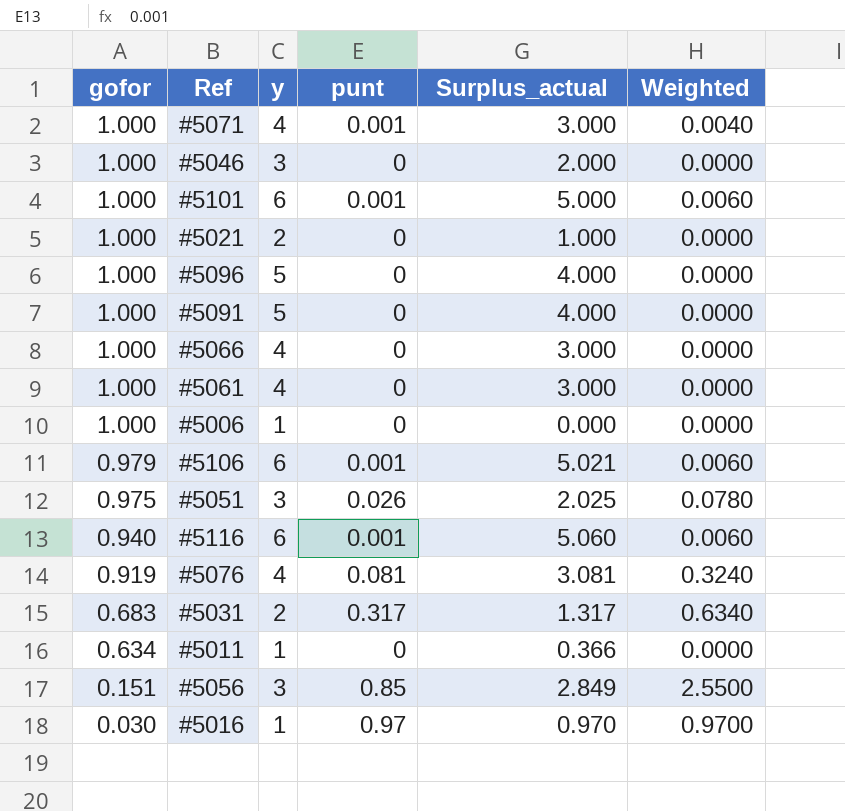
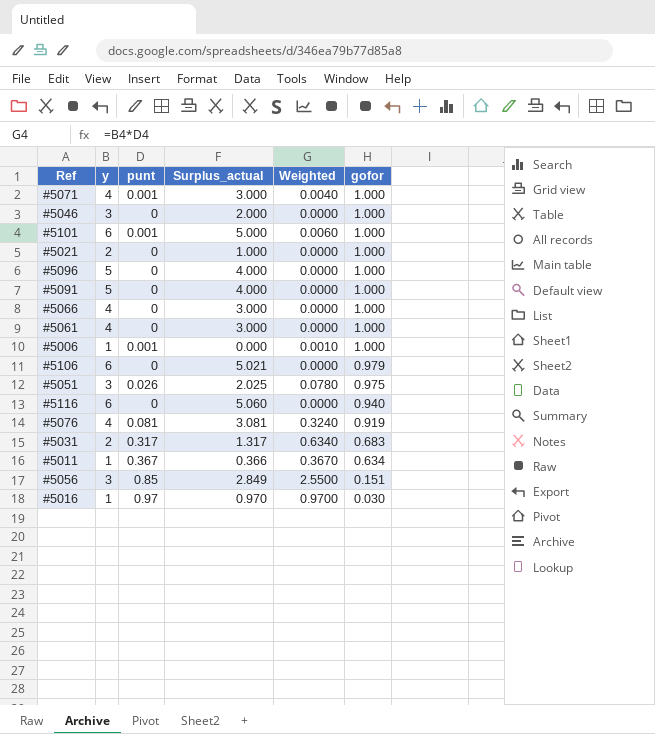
column gofor | position: 1 -> 6
#5006 | punt: 0 -> 0.001
#5006 | Weighted: 0.0000 -> 0.0010
#5106 | punt: 0.001 -> 0
#5106 | Weighted: 0.0060 -> 0.0000
#5116 | punt: 0.001 -> 0
#5116 | Weighted: 0.0060 -> 0.0000
#5011 | punt: 0 -> 0.367
#5011 | Weighted: 0.0000 -> 0.3670

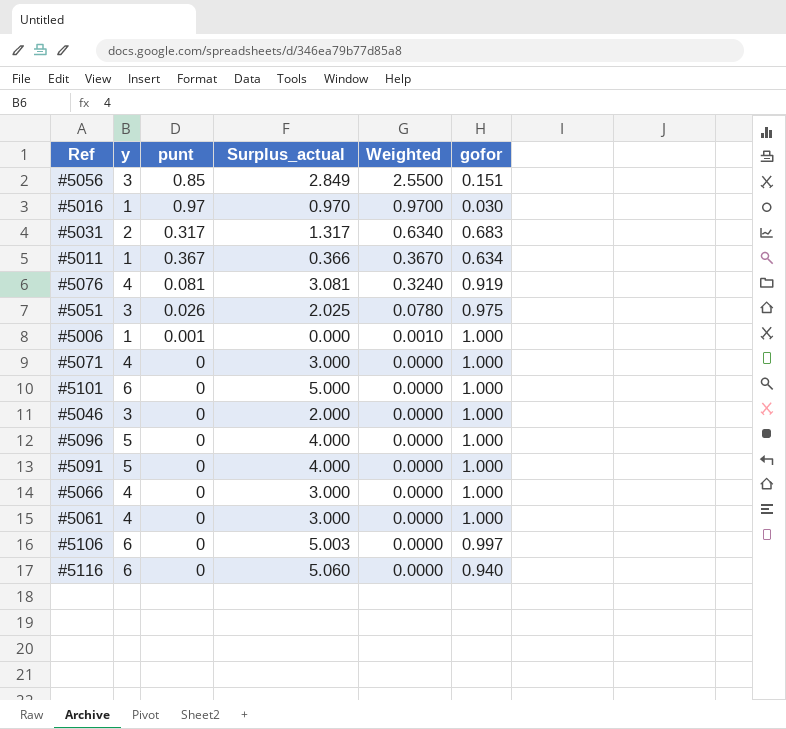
row order: gofor descending -> Weighted descending
row #5021: 2 | 0 | 1.000 | 0.0000 | 1.000 -> none
#5071 | punt: 0.001 -> 0
#5071 | Weighted: 0.0040 -> 0.0000
#5101 | punt: 0.001 -> 0
#5101 | Weighted: 0.0060 -> 0.0000
#5106 | Surplus_actual: 5.021 -> 5.003
#5106 | gofor: 0.979 -> 0.997

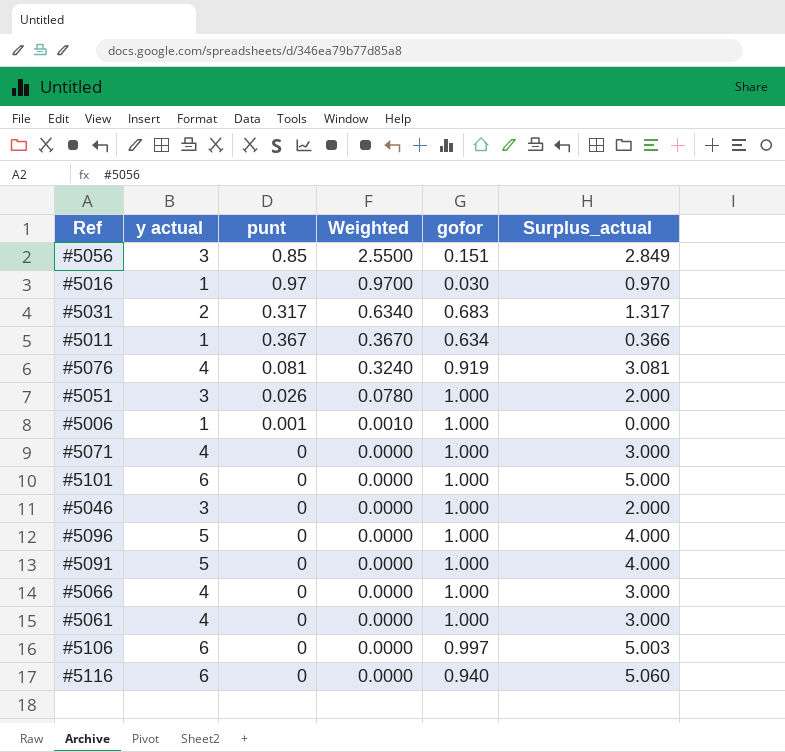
column name: y -> y actual
column Surplus_actual | position: 4 -> 6
#5051 | gofor: 0.975 -> 1.000
#5051 | Surplus_actual: 2.025 -> 2.000

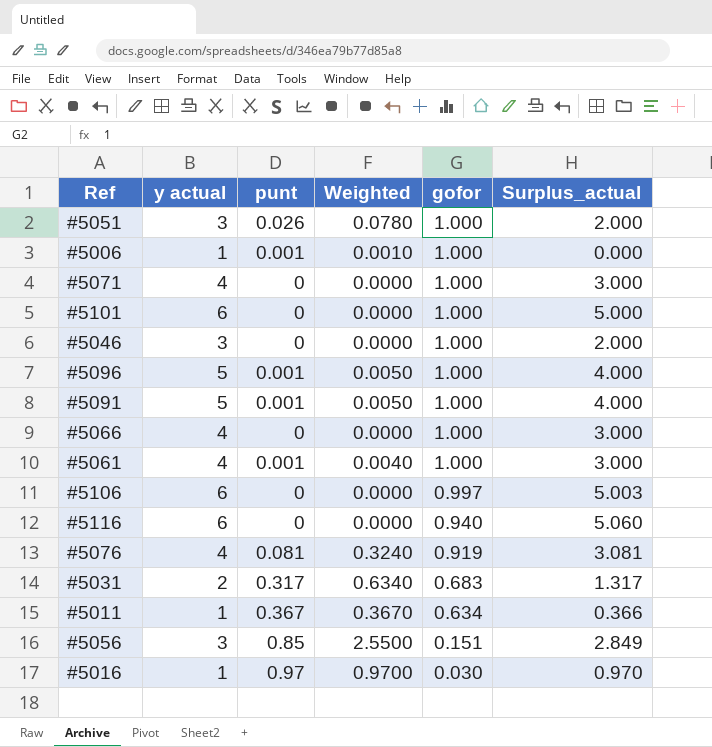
row order: Weighted descending -> gofor descending
#5096 | punt: 0 -> 0.001
#5096 | Weighted: 0.0000 -> 0.0050
#5091 | punt: 0 -> 0.001
#5091 | Weighted: 0.0000 -> 0.0050
#5061 | punt: 0 -> 0.001
#5061 | Weighted: 0.0000 -> 0.0040

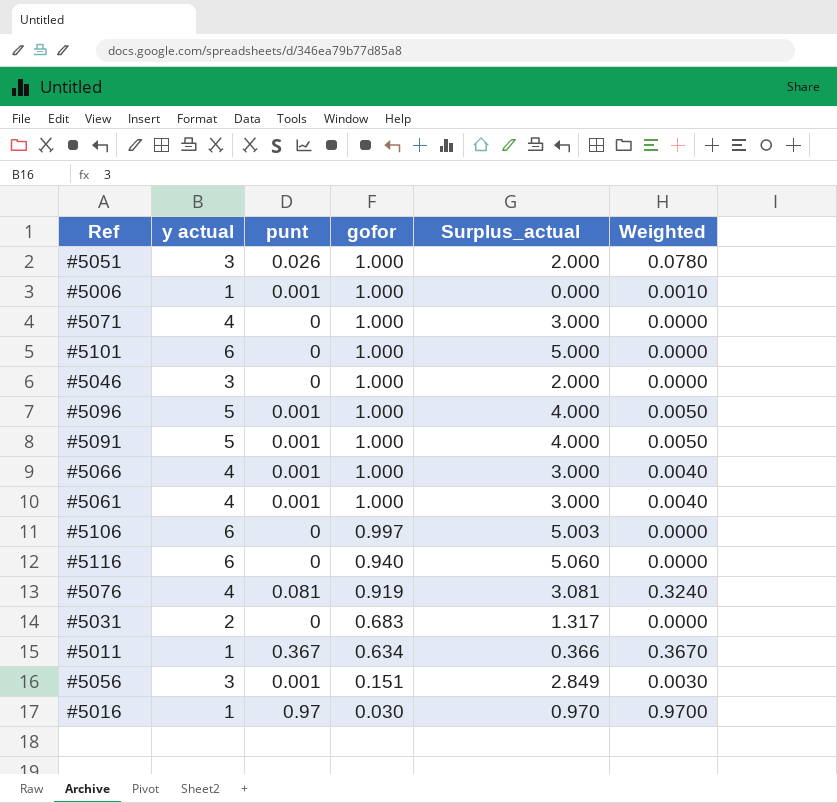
column Weighted | position: 4 -> 6
#5066 | punt: 0 -> 0.001
#5066 | Weighted: 0.0000 -> 0.0040
#5031 | punt: 0.317 -> 0
#5031 | Weighted: 0.6340 -> 0.0000
#5056 | punt: 0.85 -> 0.001
#5056 | Weighted: 2.5500 -> 0.0030

